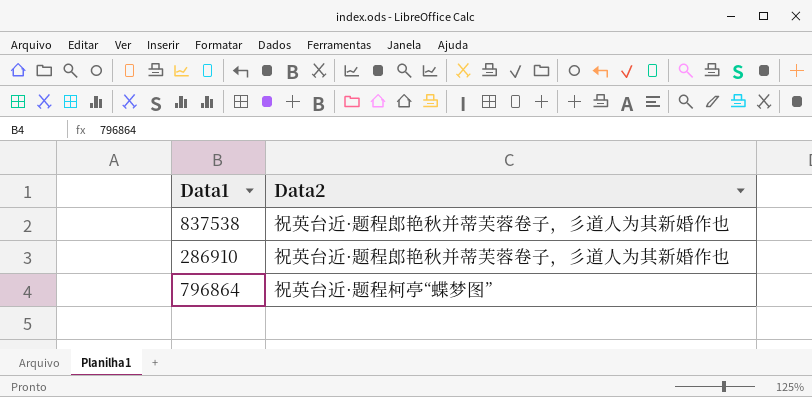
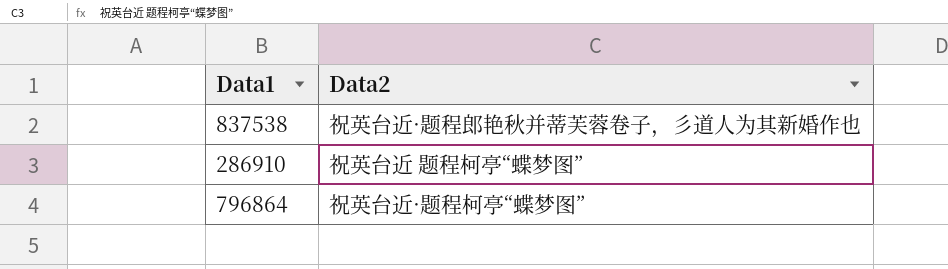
286910 | Data2: 祝英台近·题程郎艳秋并蒂芙蓉卷子，彡道人为其新婚作也 -> 祝英台近 题程柯亭“蝶梦图”

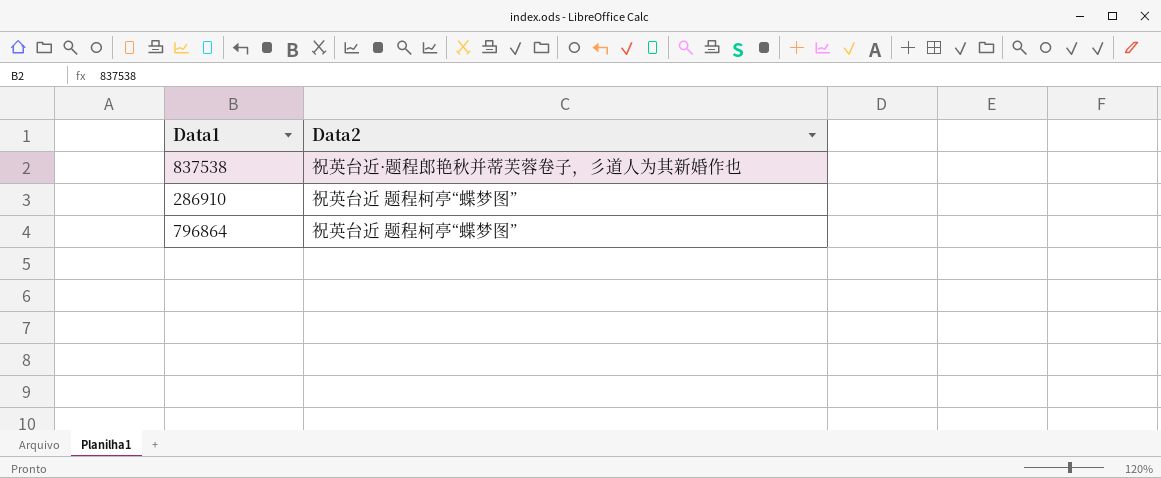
796864 | Data2: 祝英台近·题程柯亭“蝶梦图” -> 祝英台近 题程柯亭“蝶梦图”

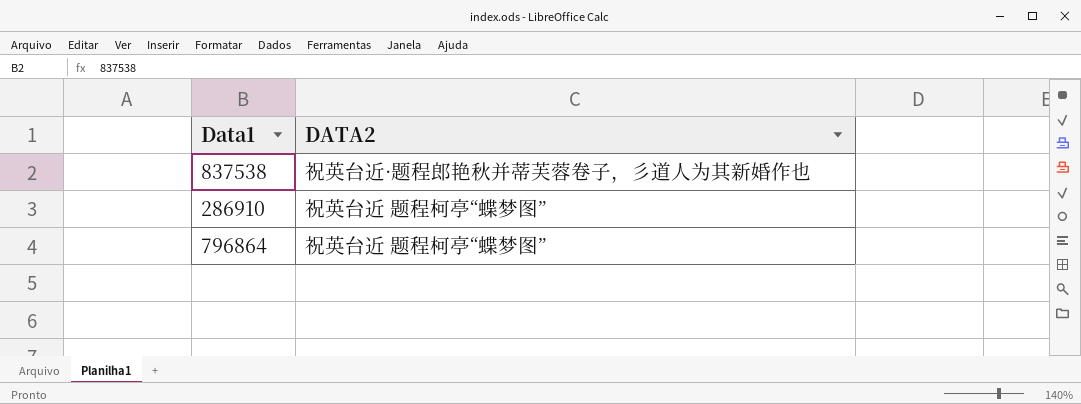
column name: Data2 -> DATA2

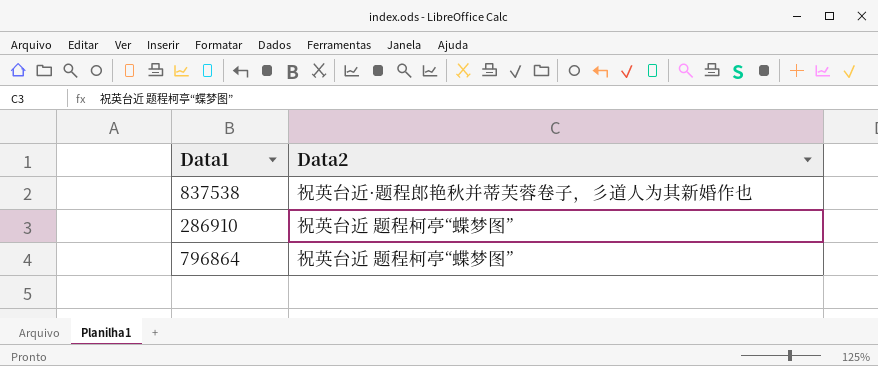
column name: DATA2 -> Data2

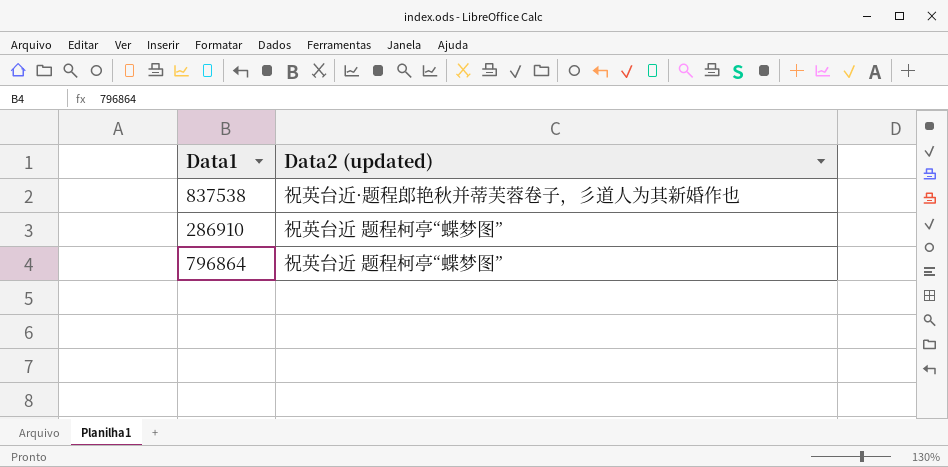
column name: Data2 -> Data2 (updated)

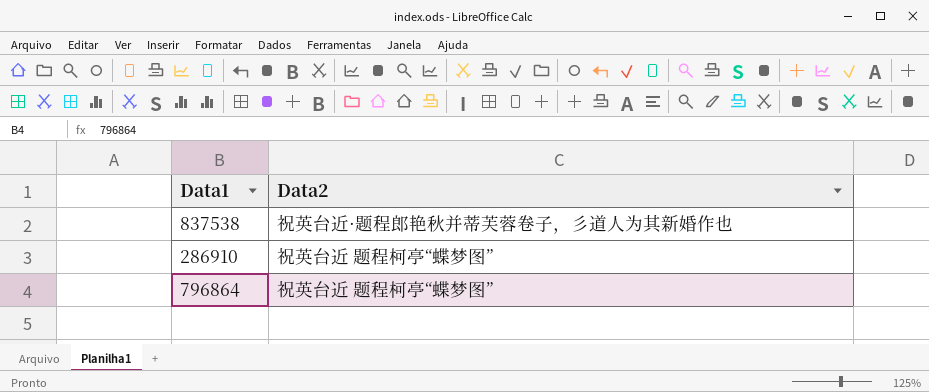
column name: Data2 (updated) -> Data2

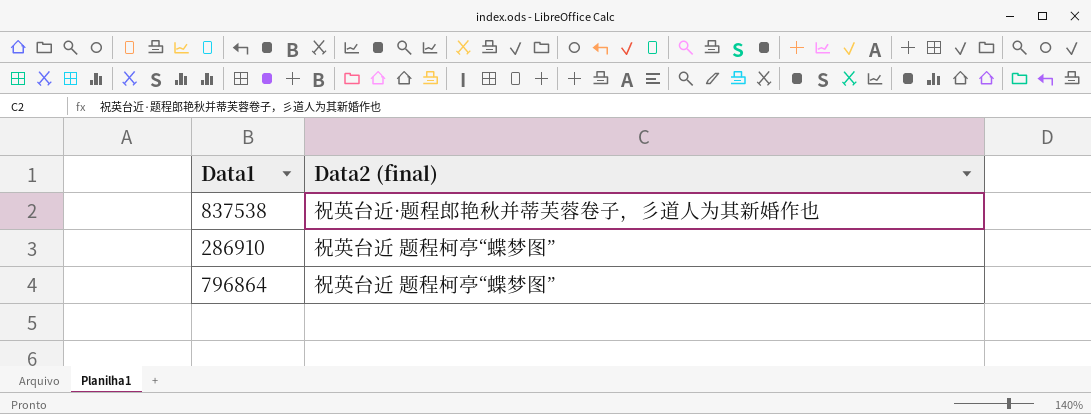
column name: Data2 -> Data2 (final)

